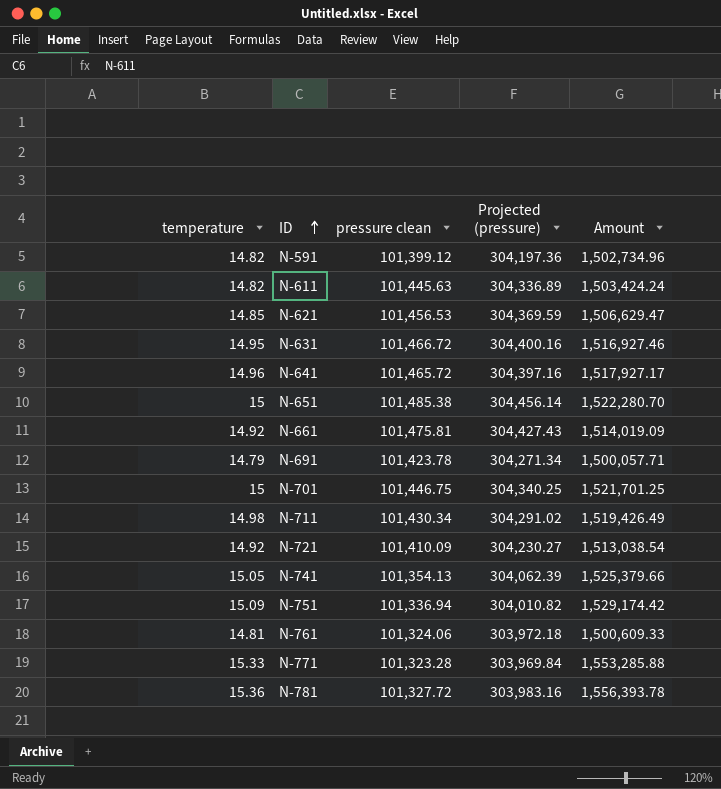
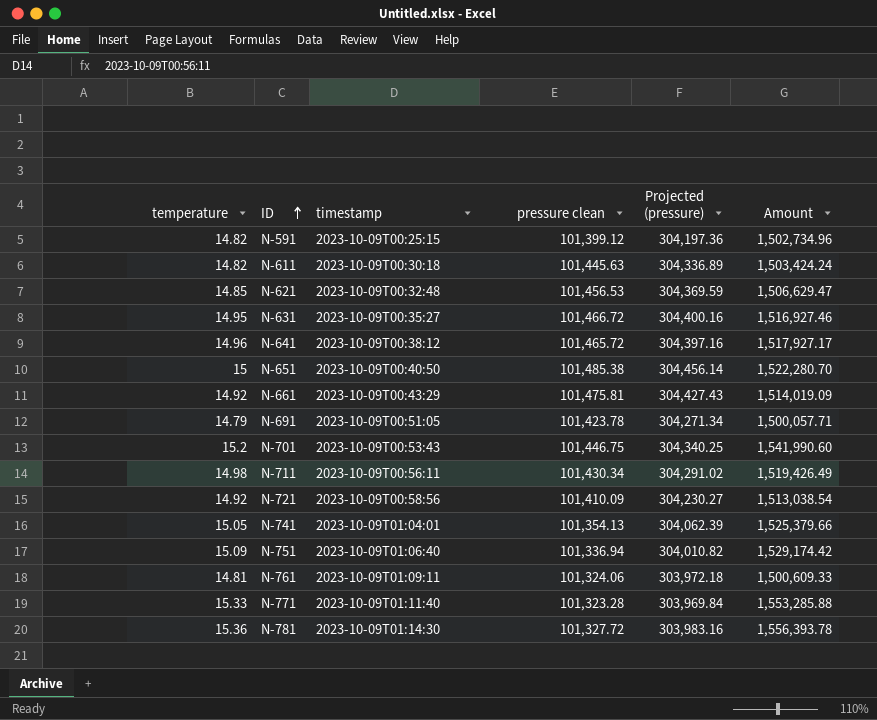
column timestamp | position: none -> 3
N-701 | temperature: 15 -> 15.2
N-701 | Amount: 1,521,701.25 -> 1,541,990.60

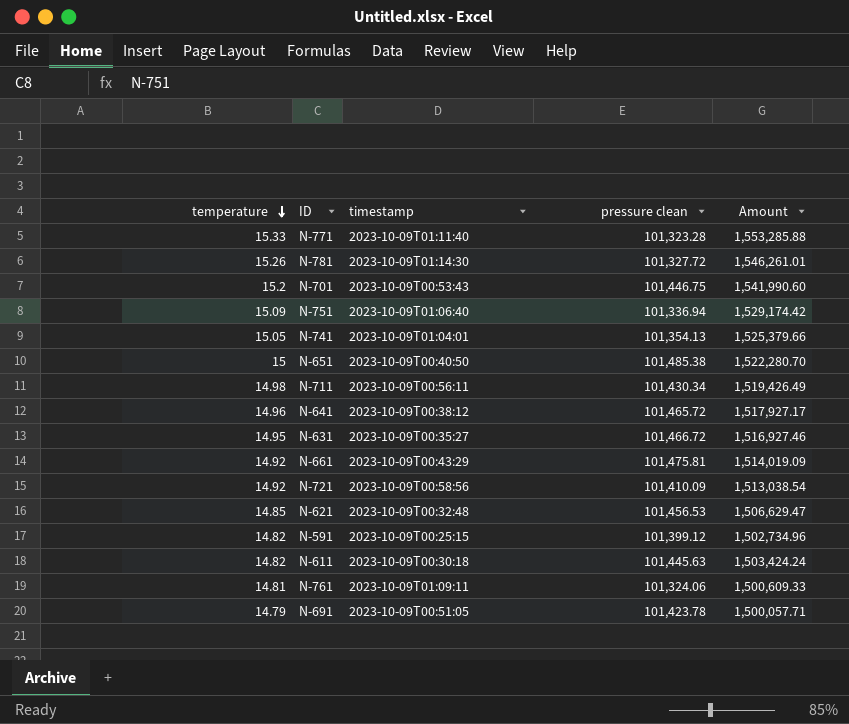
row order: ID ascending -> temperature descending
column Projected (pressure) | formula: [pressure clean] * 3 -> none
N-781 | temperature: 15.36 -> 15.26
N-781 | Amount: 1,556,393.78 -> 1,546,261.01

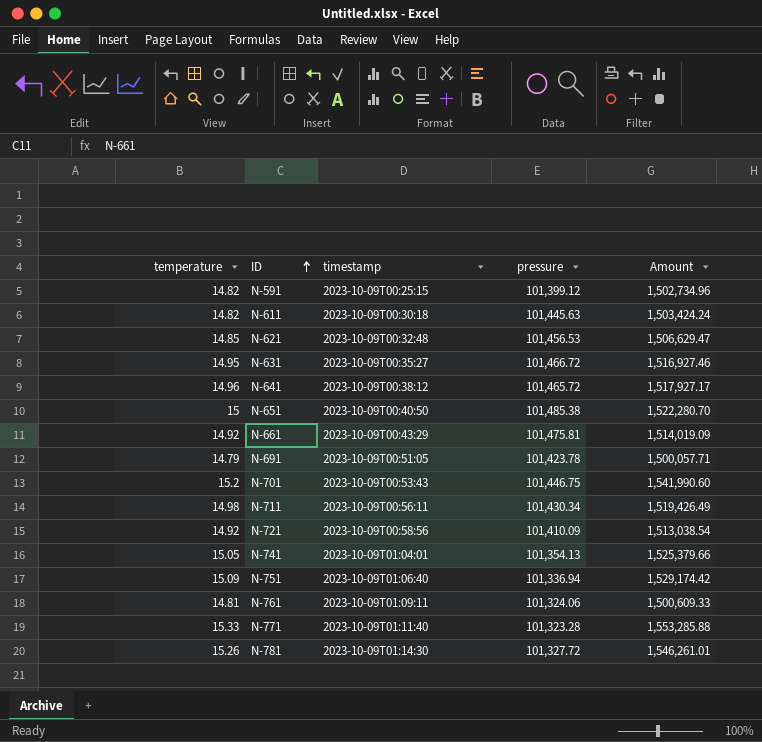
row order: temperature descending -> ID ascending
column name: pressure clean -> pressure

